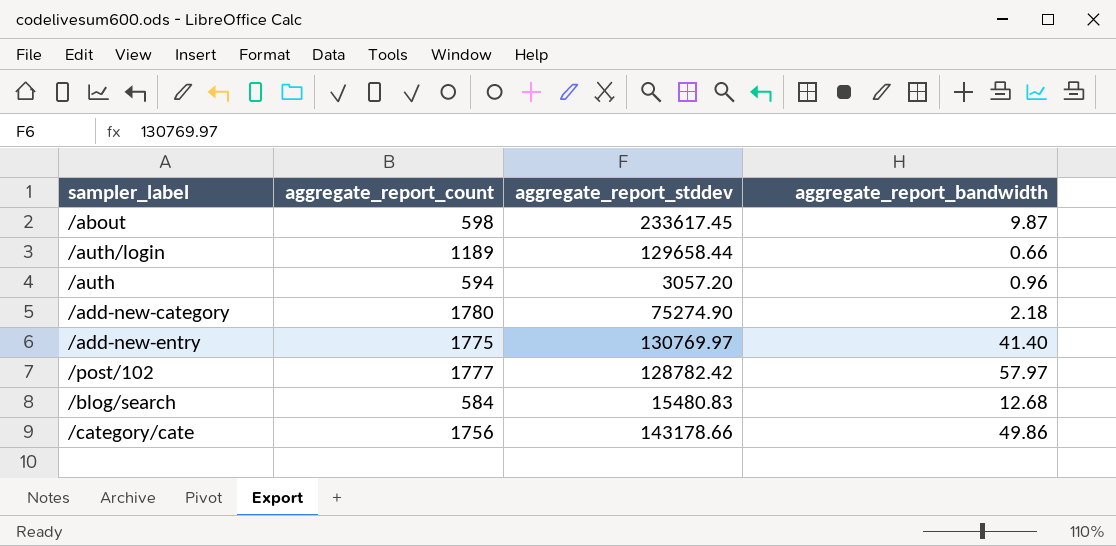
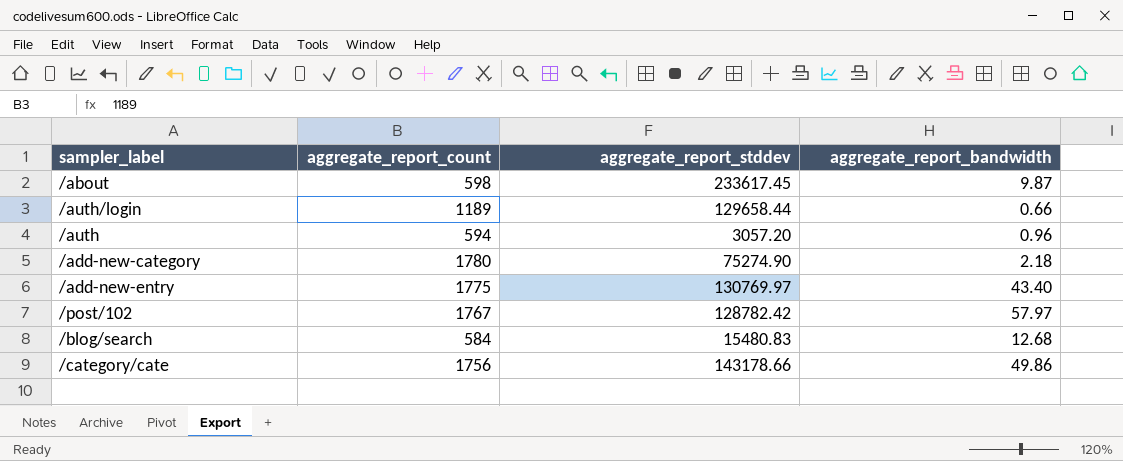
/add-new-entry | aggregate_report_bandwidth: 41.40 -> 43.40
/post/102 | aggregate_report_count: 1777 -> 1767

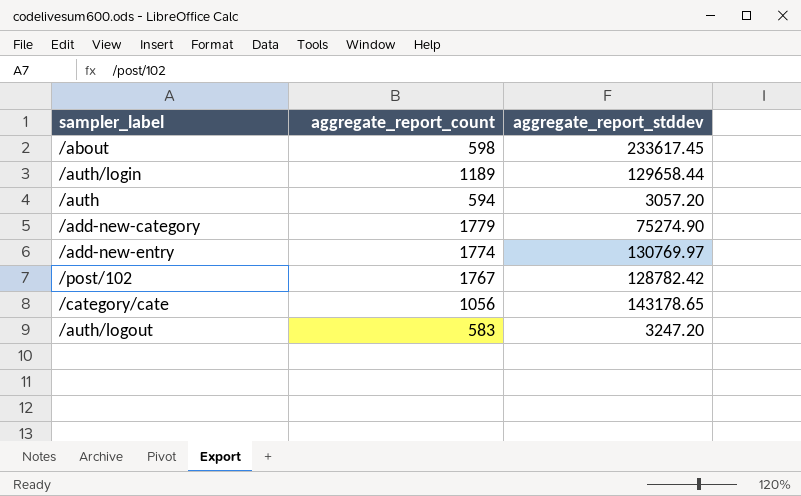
column aggregate_report_bandwidth | position: 4 -> none
row /blog/search: 584 | 15480.83 | 12.68 -> none
/add-new-category | aggregate_report_count: 1780 -> 1779
/add-new-entry | aggregate_report_count: 1775 -> 1774
/category/cate | aggregate_report_count: 1756 -> 1056
/category/cate | aggregate_report_stddev: 143178.66 -> 143178.65
row /auth/logout: none -> 583 | 3247.20

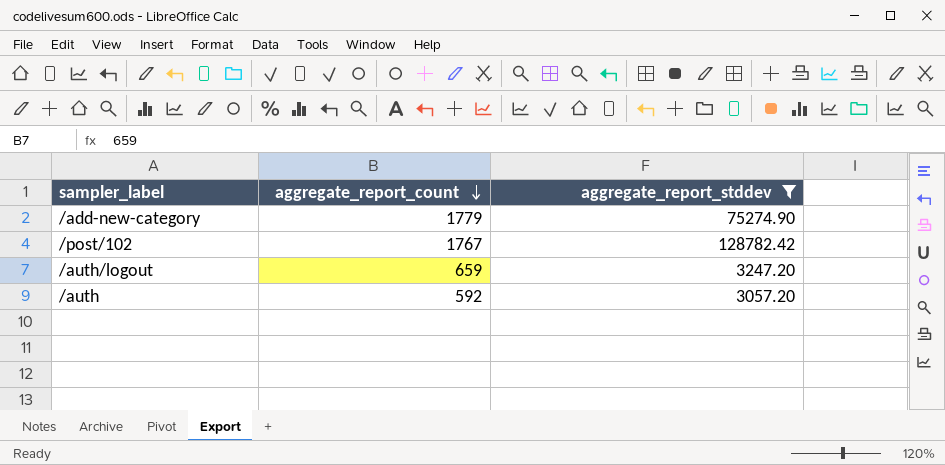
filter: none -> aggregate_report_stddev <= 128782.42
row order: none -> aggregate_report_count descending
/auth/logout | aggregate_report_count: 583 -> 659
/auth | aggregate_report_count: 594 -> 592

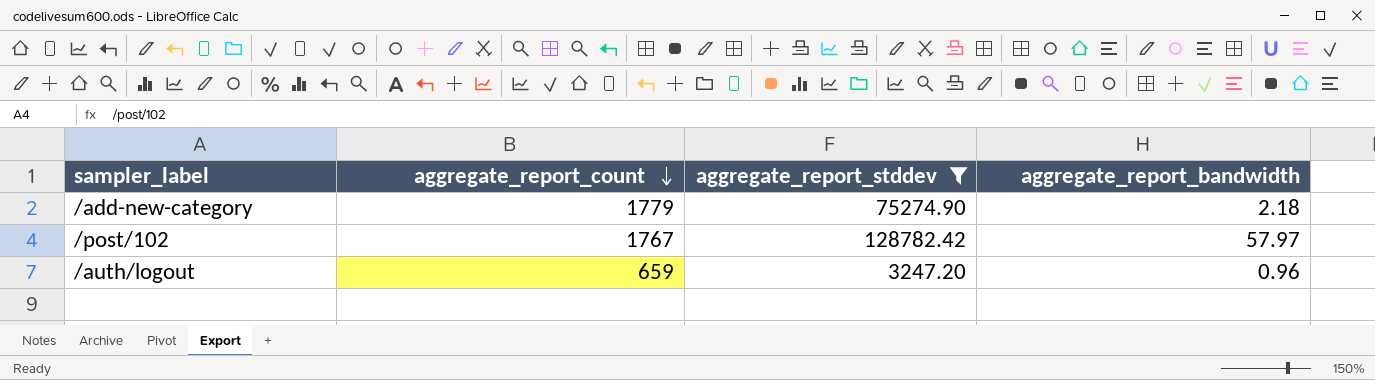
column aggregate_report_bandwidth | position: none -> 4
row /auth: 592 | 3057.20 -> none

